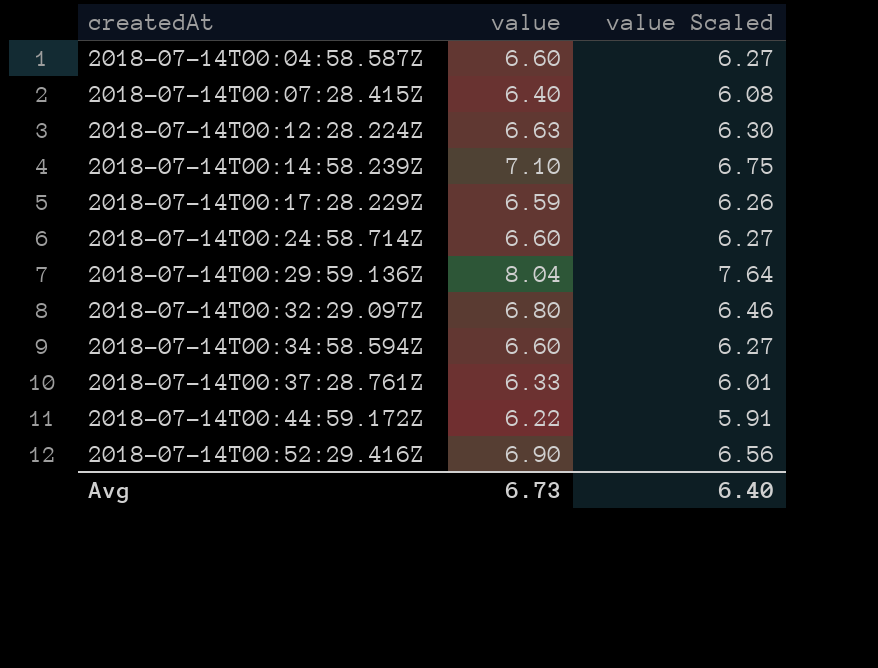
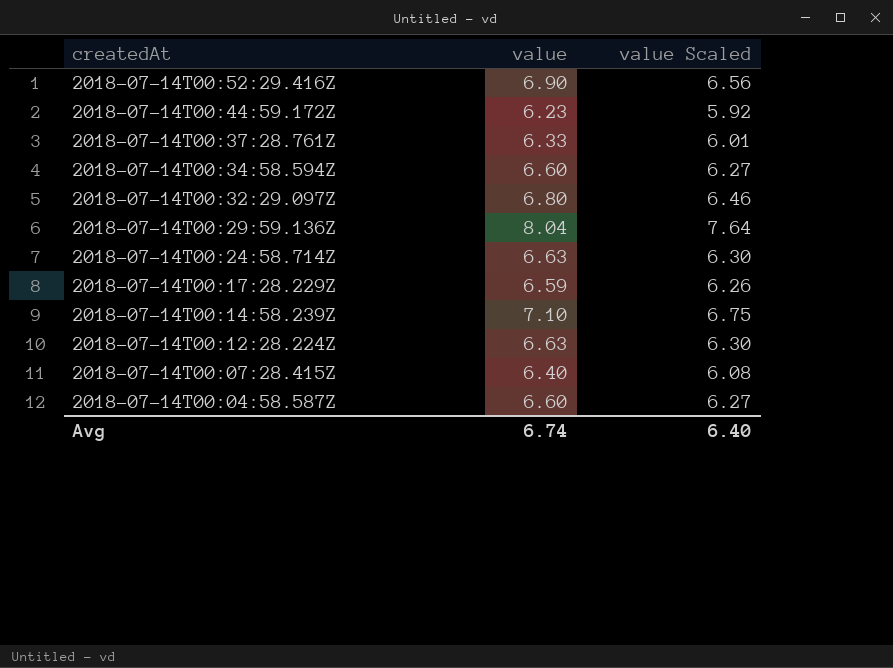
row order: createdAt ascending -> createdAt descending
2018-07-14T00:44:59.172Z | value: 6.22 -> 6.23
2018-07-14T00:44:59.172Z | value Scaled: 5.91 -> 5.92
2018-07-14T00:24:58.714Z | value: 6.60 -> 6.63
2018-07-14T00:24:58.714Z | value Scaled: 6.27 -> 6.30
Avg | value: 6.73 -> 6.74

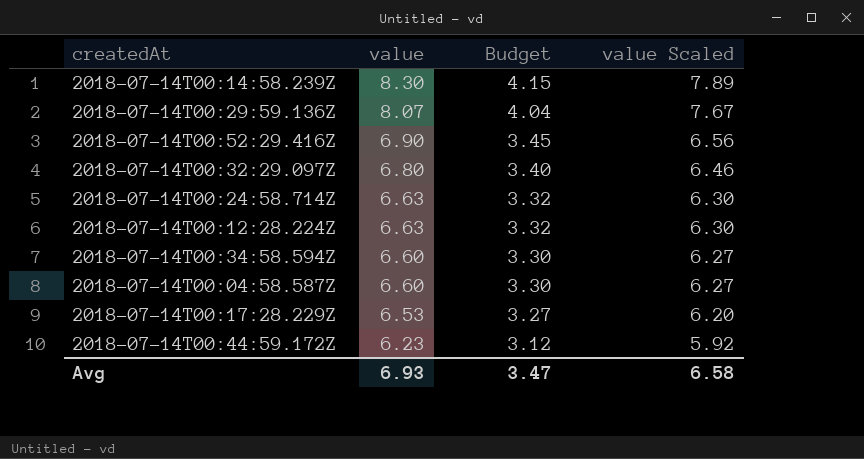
row order: createdAt descending -> value descending
column Budget | formula: none -> [value] * 0.5
row 2018-07-14T00:37:28.761Z: 6.33 | 6.01 -> none
row 2018-07-14T00:07:28.415Z: 6.40 | 6.08 -> none
2018-07-14T00:14:58.239Z | value: 7.10 -> 8.30
2018-07-14T00:14:58.239Z | value Scaled: 6.75 -> 7.89
2018-07-14T00:29:59.136Z | value: 8.04 -> 8.07
2018-07-14T00:29:59.136Z | value Scaled: 7.64 -> 7.67
2018-07-14T00:17:28.229Z | value: 6.59 -> 6.53
2018-07-14T00:17:28.229Z | value Scaled: 6.26 -> 6.20
Avg | value: 6.74 -> 6.93
Avg | value Scaled: 6.40 -> 6.58

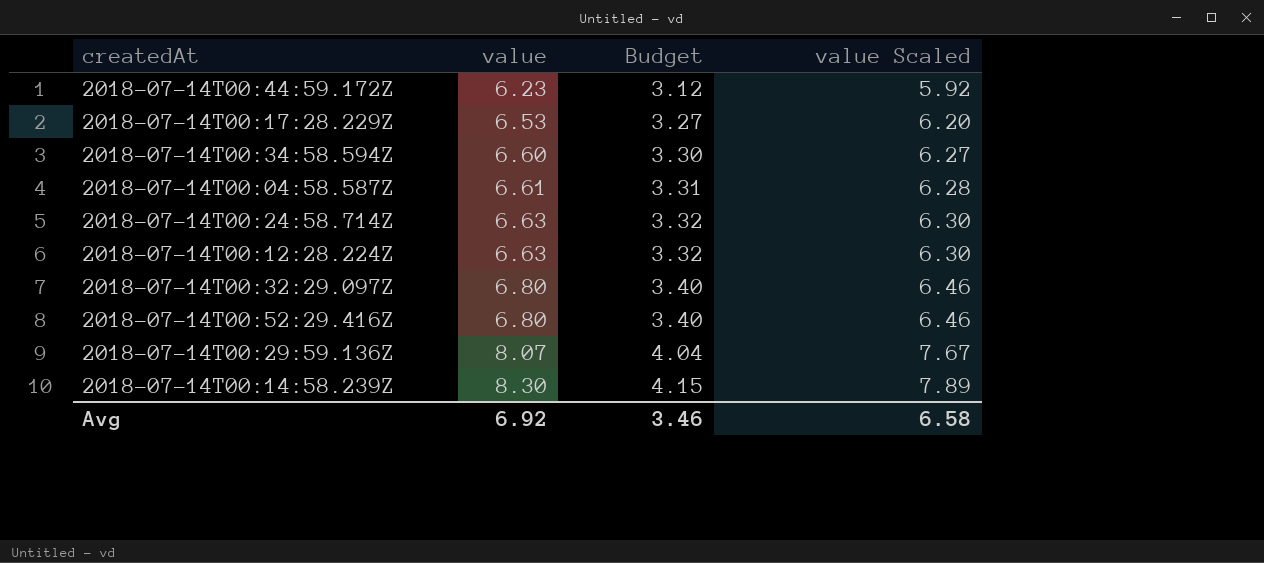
row order: value descending -> value ascending
2018-07-14T00:04:58.587Z | value: 6.60 -> 6.61
2018-07-14T00:04:58.587Z | Budget: 3.30 -> 3.31
2018-07-14T00:04:58.587Z | value Scaled: 6.27 -> 6.28
2018-07-14T00:52:29.416Z | value: 6.90 -> 6.80
2018-07-14T00:52:29.416Z | Budget: 3.45 -> 3.40
2018-07-14T00:52:29.416Z | value Scaled: 6.56 -> 6.46
Avg | value: 6.93 -> 6.92
Avg | Budget: 3.47 -> 3.46

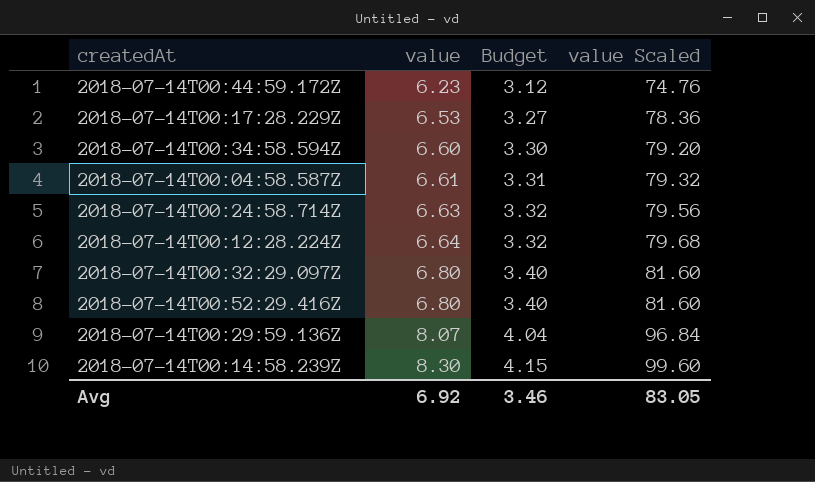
column value Scaled | formula: [value] * 0.95 -> [value] * 12
2018-07-14T00:12:28.224Z | value: 6.63 -> 6.64
Avg | value Scaled: 6.58 -> 83.05

